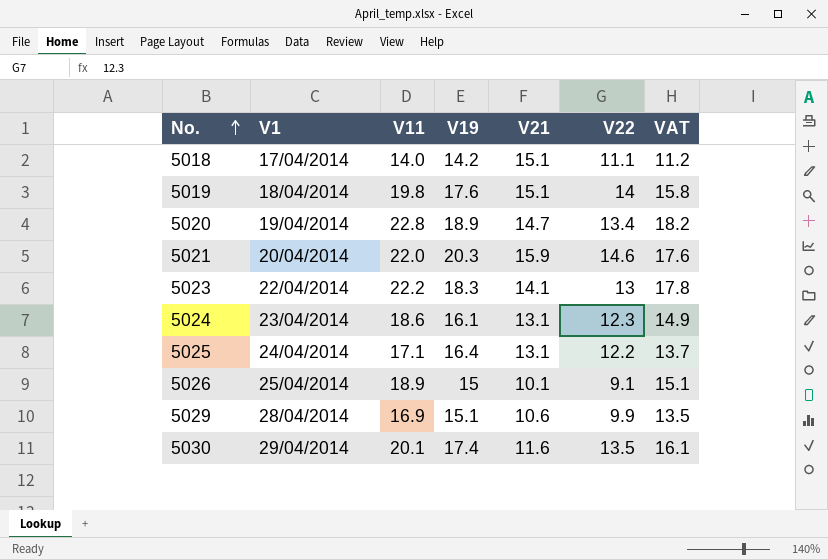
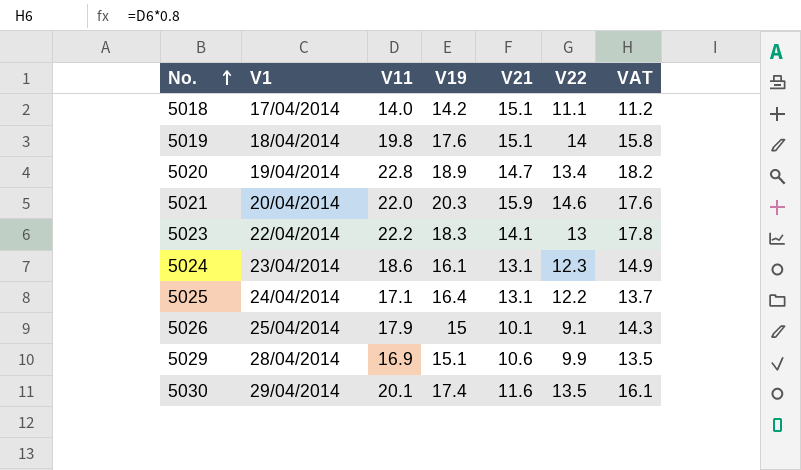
5026 | V11: 18.9 -> 17.9
5026 | VAT: 15.1 -> 14.3

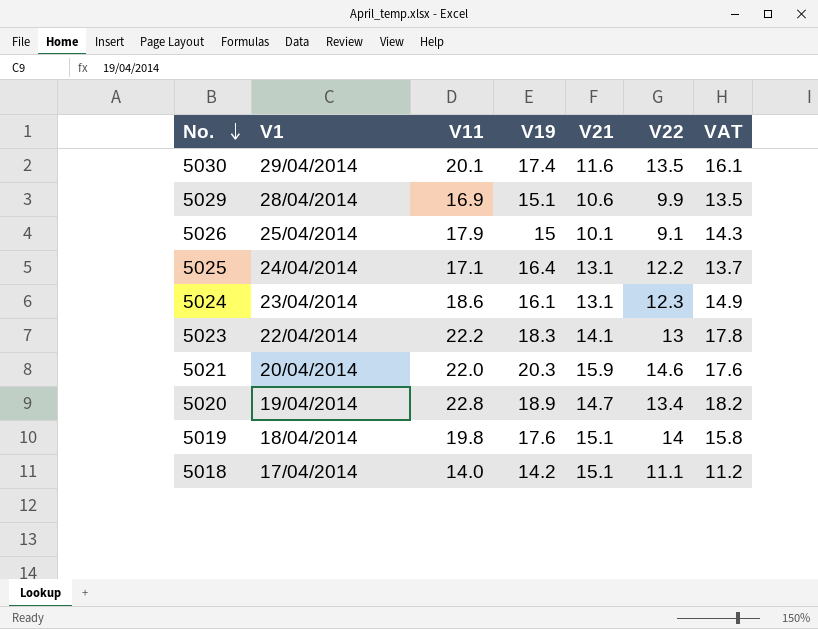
row order: No. ascending -> No. descending

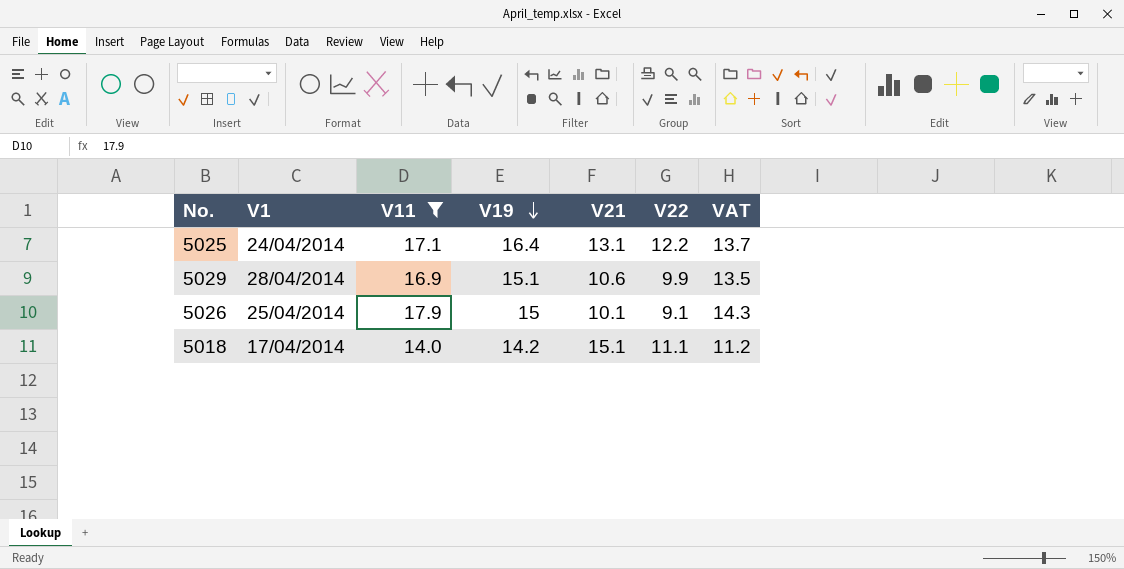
filter: none -> V11 <= 17.9
row order: No. descending -> V19 descending

